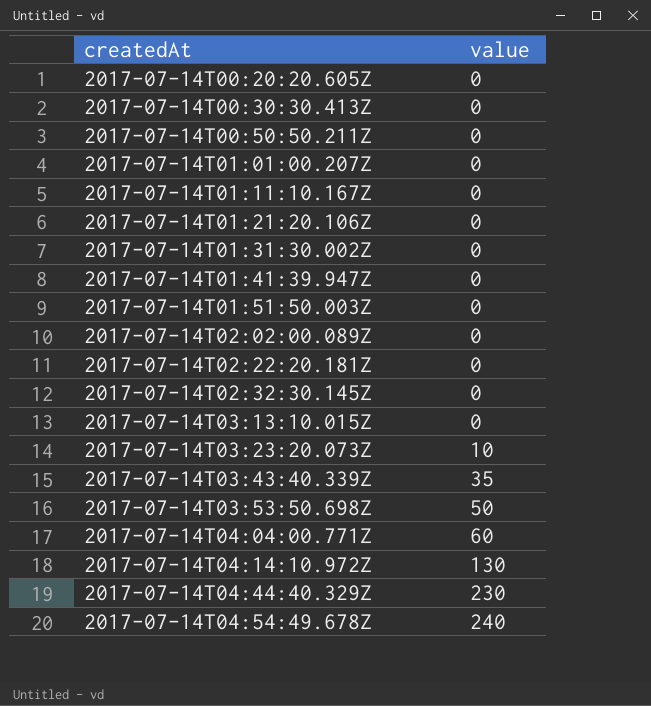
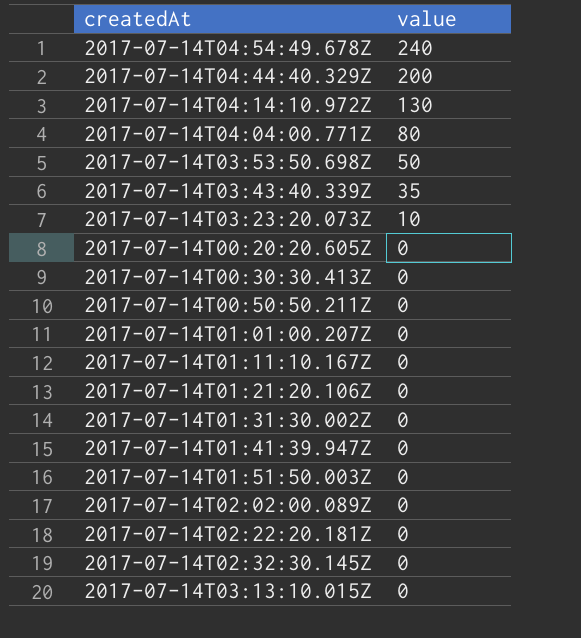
row order: createdAt ascending -> value descending
2017-07-14T04:44:40.329Z | value: 230 -> 200
2017-07-14T04:04:00.771Z | value: 60 -> 80

